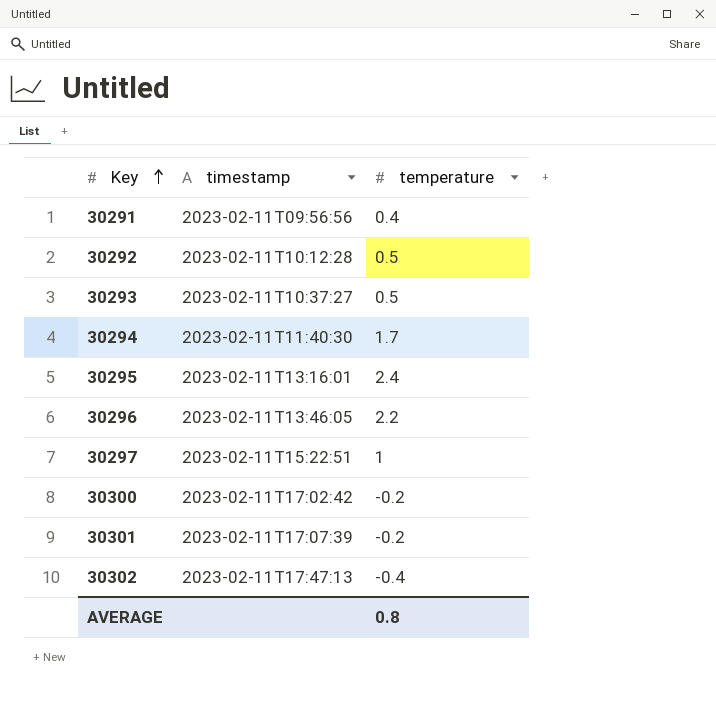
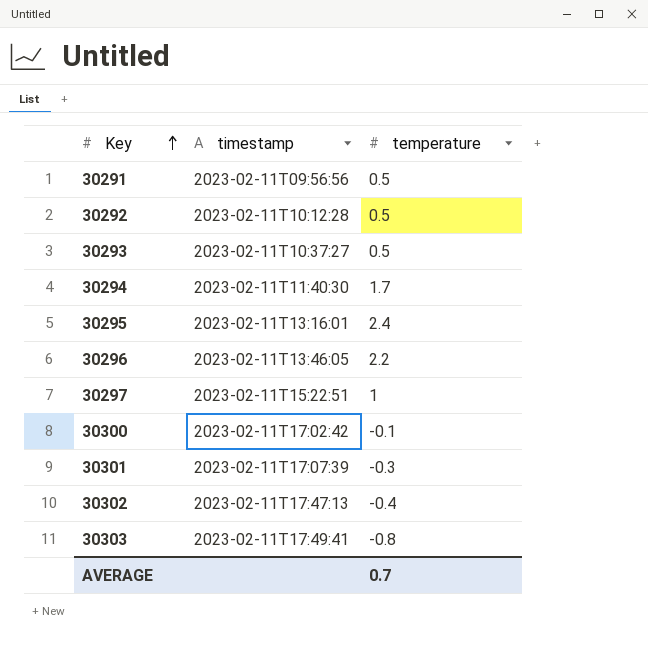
30291 | temperature: 0.4 -> 0.5
30300 | temperature: -0.2 -> -0.1
30301 | temperature: -0.2 -> -0.3
row 30303: none -> 2023-02-11T17:49:41 | -0.8
AVERAGE | temperature: 0.8 -> 0.7

